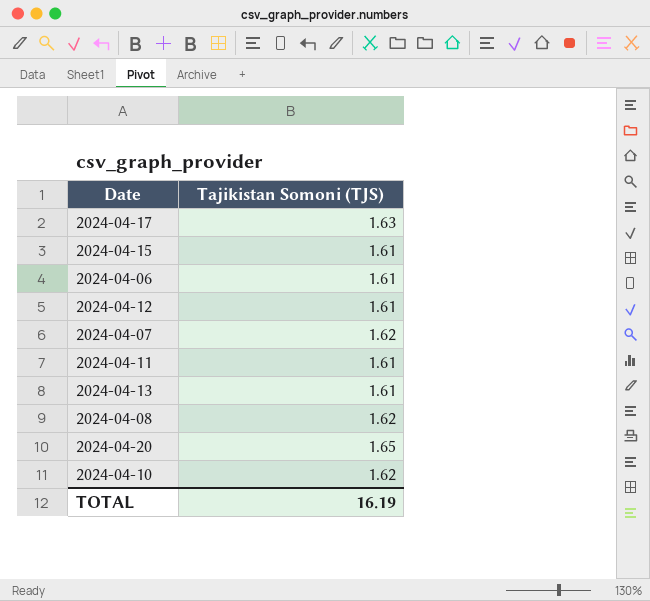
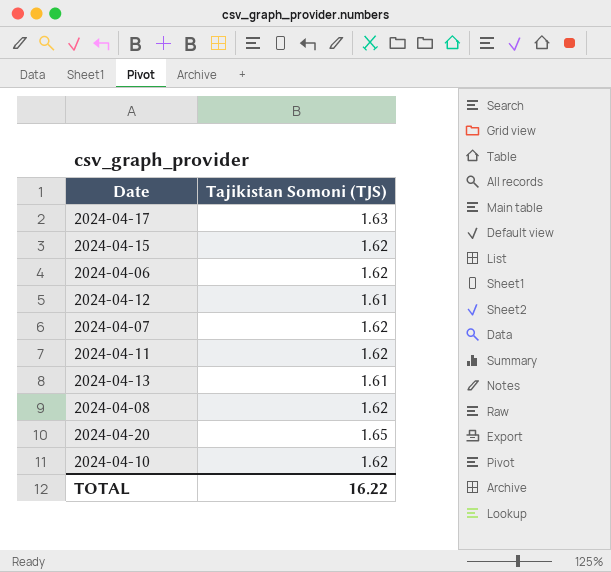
2024-04-15 | Tajikistan Somoni (TJS): 1.61 -> 1.62
2024-04-06 | Tajikistan Somoni (TJS): 1.61 -> 1.62
2024-04-11 | Tajikistan Somoni (TJS): 1.61 -> 1.62
TOTAL | Tajikistan Somoni (TJS): 16.19 -> 16.22

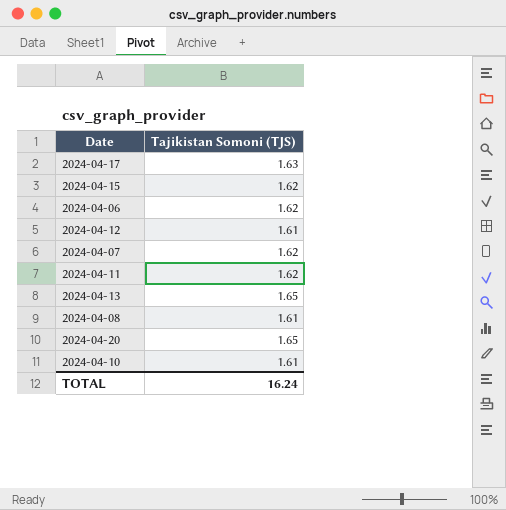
2024-04-13 | Tajikistan Somoni (TJS): 1.61 -> 1.65
2024-04-08 | Tajikistan Somoni (TJS): 1.62 -> 1.61
2024-04-10 | Tajikistan Somoni (TJS): 1.62 -> 1.61
TOTAL | Tajikistan Somoni (TJS): 16.22 -> 16.24

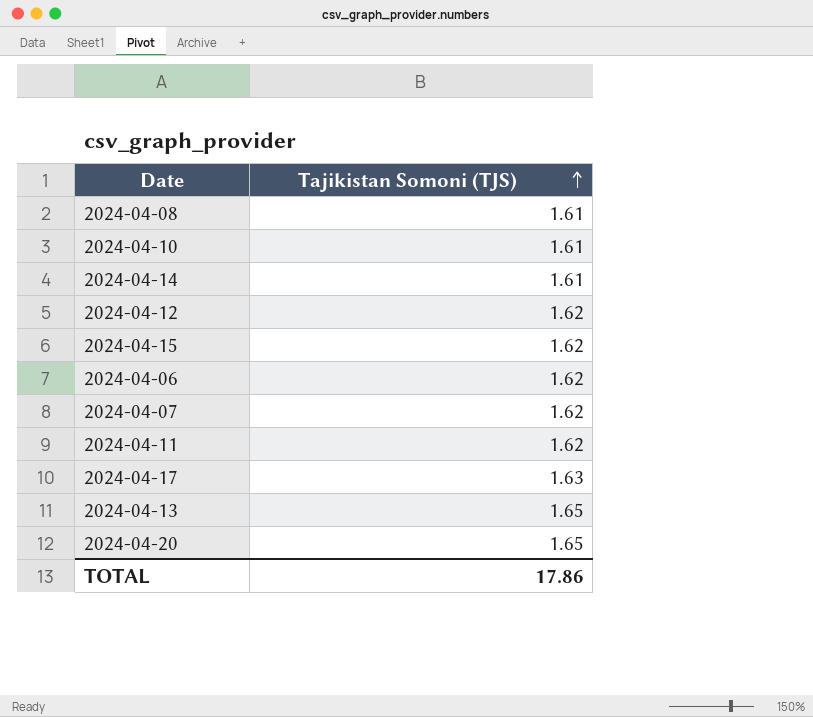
row order: none -> Tajikistan Somoni (TJS) ascending
row 2024-04-14: none -> 1.61
2024-04-12 | Tajikistan Somoni (TJS): 1.61 -> 1.62
TOTAL | Tajikistan Somoni (TJS): 16.24 -> 17.86

